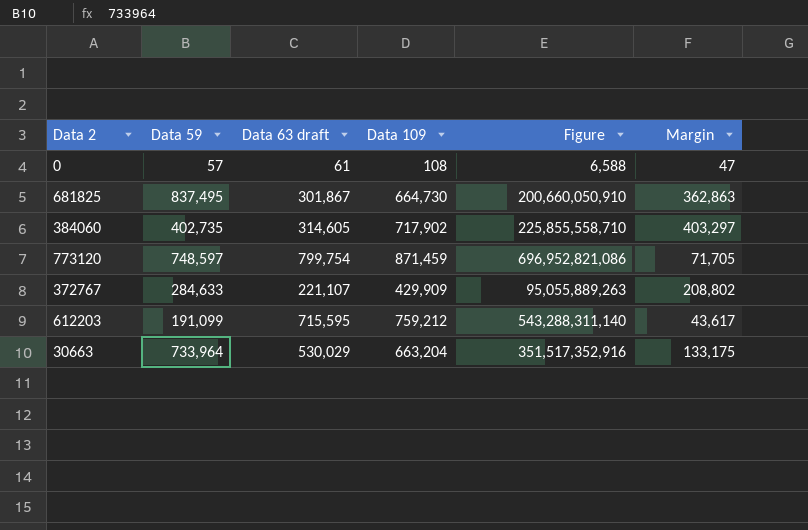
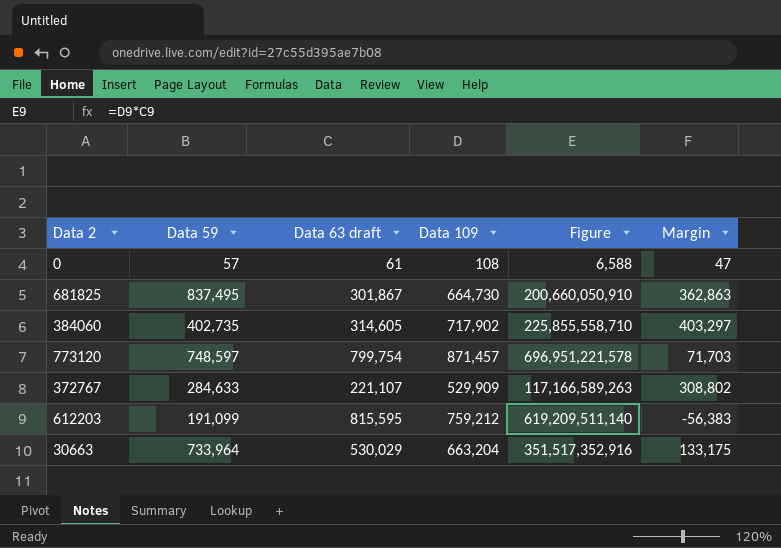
773120 | Data 109: 871,459 -> 871,457
773120 | Figure: 696,952,821,086 -> 696,951,221,578
773120 | Margin: 71,705 -> 71,703
372767 | Data 109: 429,909 -> 529,909
372767 | Figure: 95,055,889,263 -> 117,166,589,263
372767 | Margin: 208,802 -> 308,802
612203 | Data 63 draft: 715,595 -> 815,595
612203 | Figure: 543,288,311,140 -> 619,209,511,140
612203 | Margin: 43,617 -> -56,383

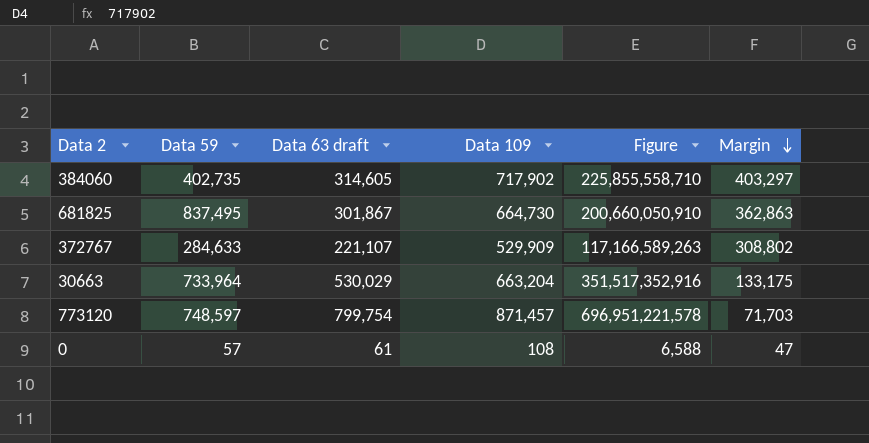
row order: none -> Margin descending
row 612203: 191,099 | 815,595 | 759,212 | 619,209,511,140 | -56,383 -> none

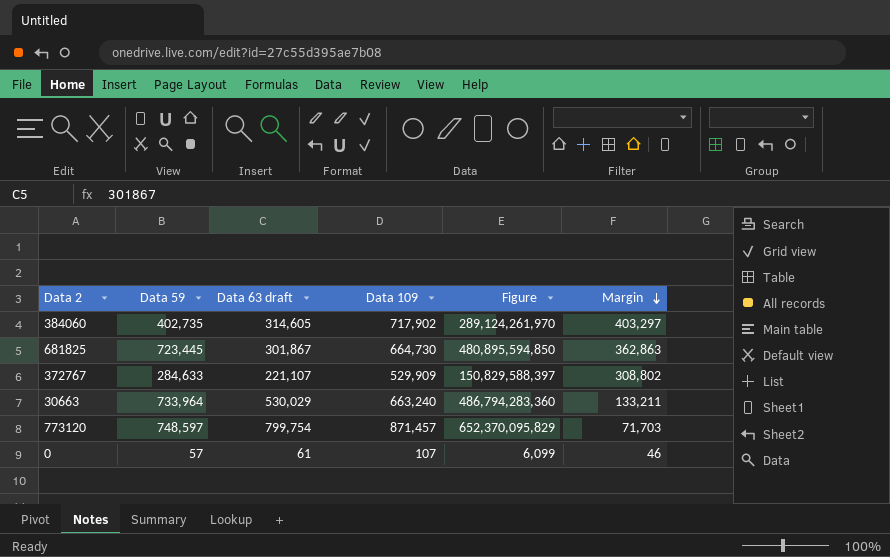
column Figure | formula: [Data 63 draft] * [Data 109] -> [Data 59] * [Data 109]
681825 | Data 59: 837,495 -> 723,445
30663 | Data 109: 663,204 -> 663,240
30663 | Margin: 133,175 -> 133,211
0 | Data 109: 108 -> 107
0 | Margin: 47 -> 46

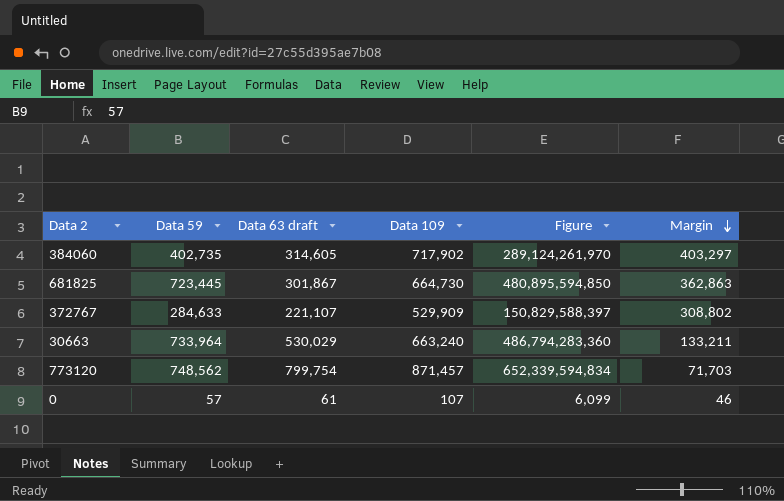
773120 | Data 59: 748,597 -> 748,562
773120 | Figure: 652,370,095,829 -> 652,339,594,834

